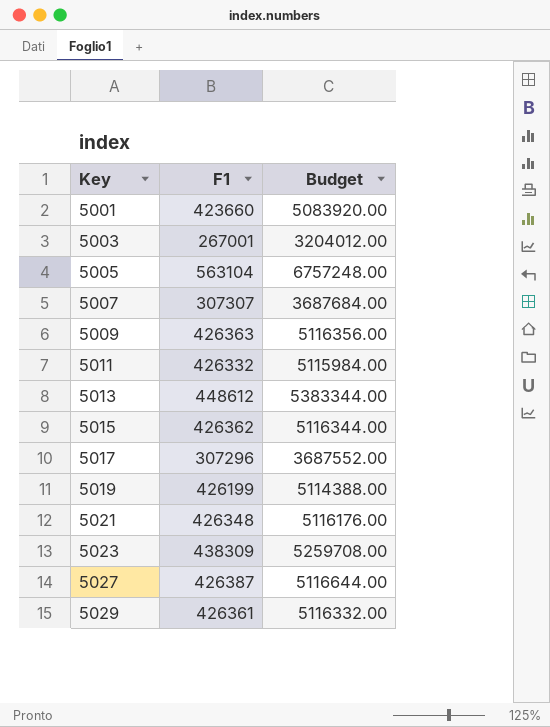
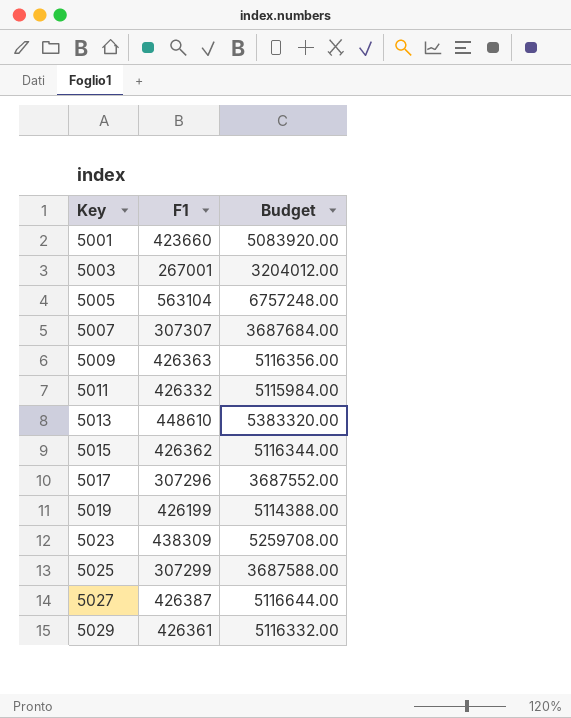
row 5021: 426348 | 5116176.00 -> none
5013 | F1: 448612 -> 448610
5013 | Budget: 5383344.00 -> 5383320.00
row 5025: none -> 307299 | 3687588.00

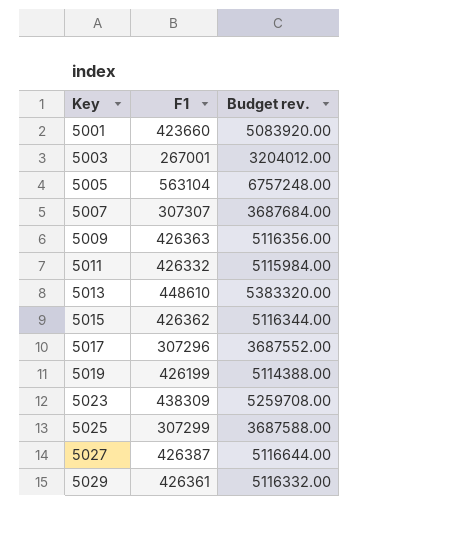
column name: Budget -> Budget rev.

